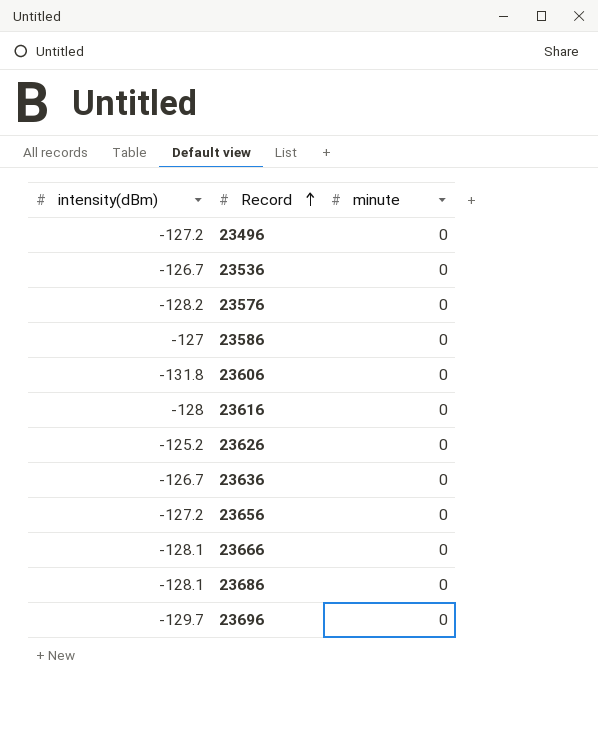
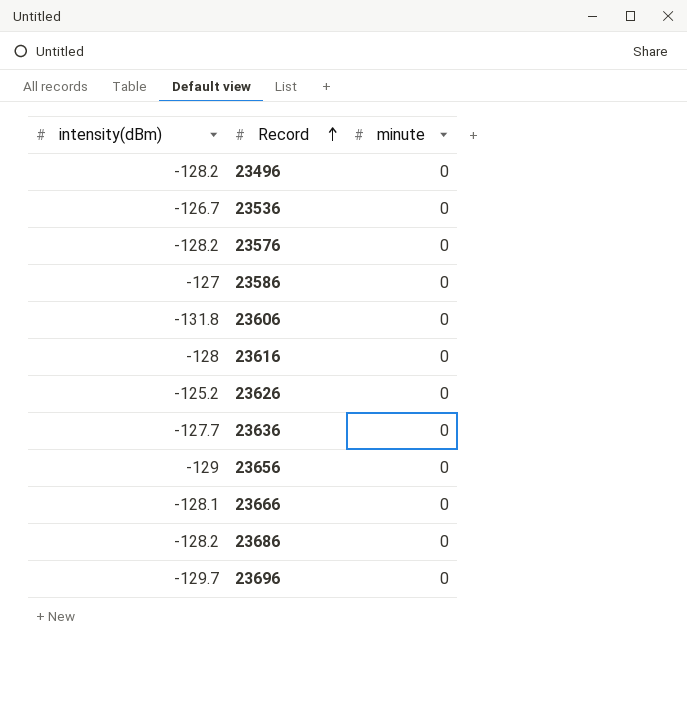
23496 | intensity(dBm): -127.2 -> -128.2
23636 | intensity(dBm): -126.7 -> -127.7
23656 | intensity(dBm): -127.2 -> -129
23686 | intensity(dBm): -128.1 -> -128.2

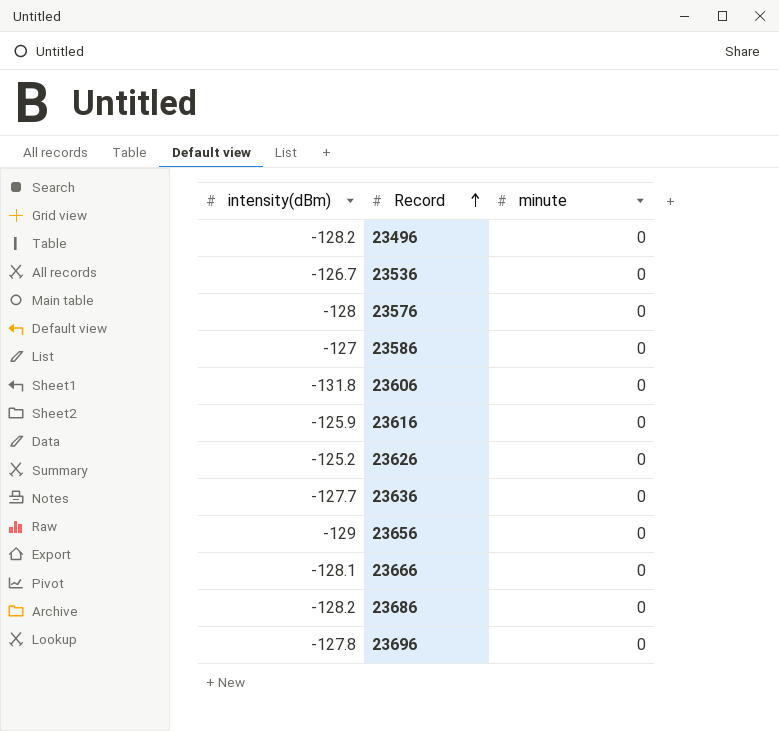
23576 | intensity(dBm): -128.2 -> -128
23616 | intensity(dBm): -128 -> -125.9
23696 | intensity(dBm): -129.7 -> -127.8

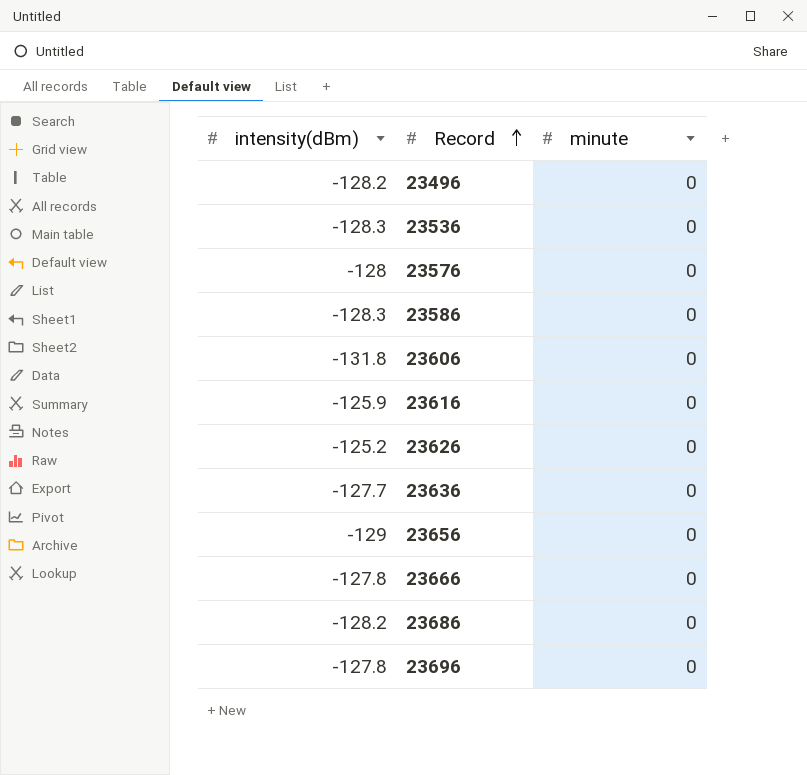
23536 | intensity(dBm): -126.7 -> -128.3
23586 | intensity(dBm): -127 -> -128.3
23666 | intensity(dBm): -128.1 -> -127.8

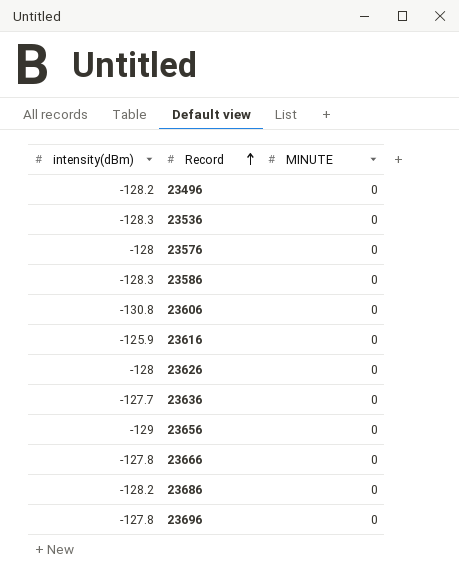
column name: minute -> MINUTE
23606 | intensity(dBm): -131.8 -> -130.8
23626 | intensity(dBm): -125.2 -> -128

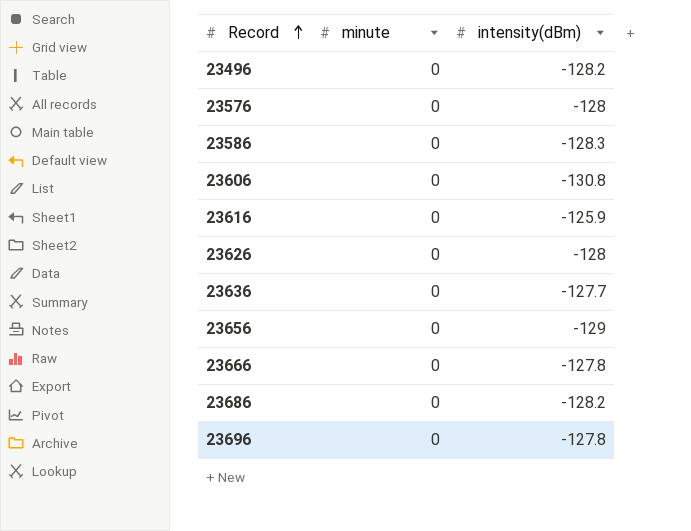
column name: MINUTE -> minute
column intensity(dBm) | position: 1 -> 3
row 23536: -128.3 | 0 -> none

